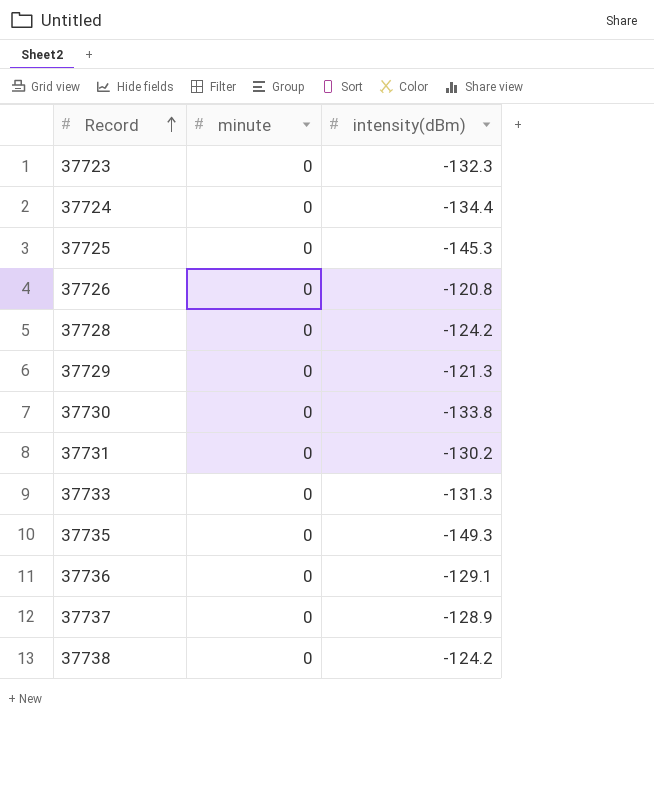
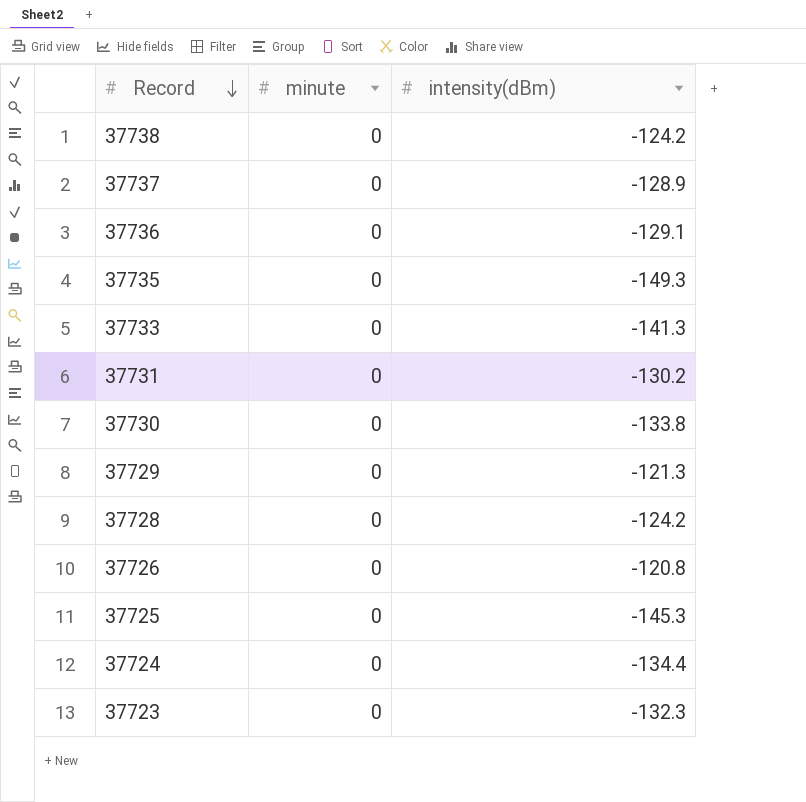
row order: Record ascending -> Record descending
37733 | intensity(dBm): -131.3 -> -141.3

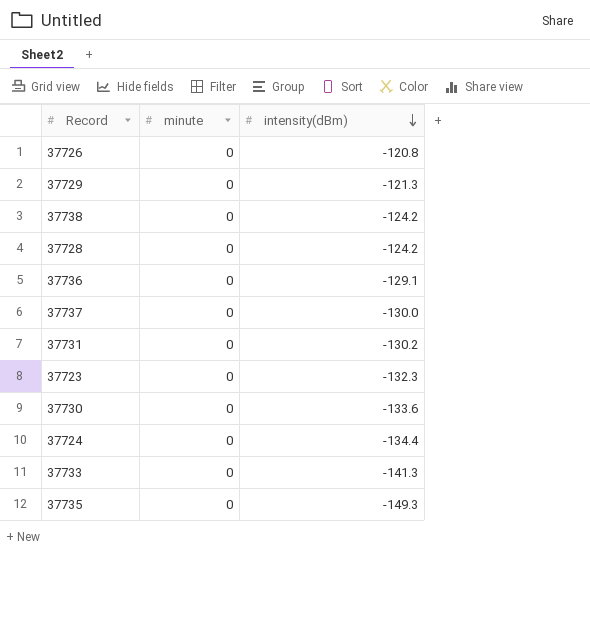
row order: Record descending -> intensity(dBm) descending
row 37725: 0 | -145.3 -> none
37737 | intensity(dBm): -128.9 -> -130.0
37730 | intensity(dBm): -133.8 -> -133.6

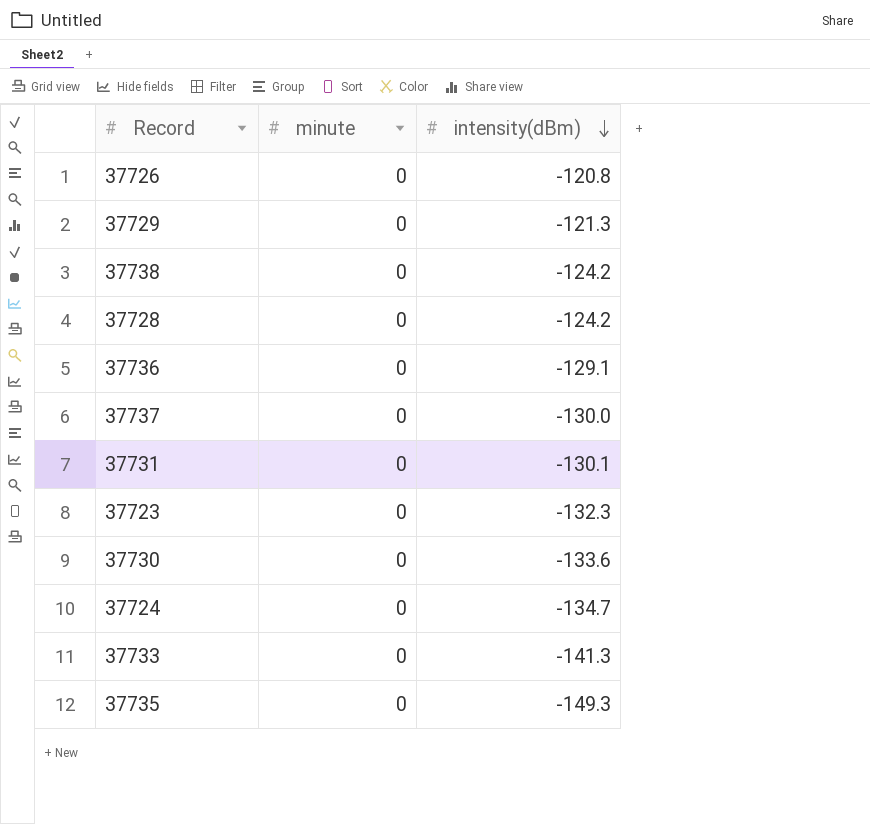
37731 | intensity(dBm): -130.2 -> -130.1
37724 | intensity(dBm): -134.4 -> -134.7

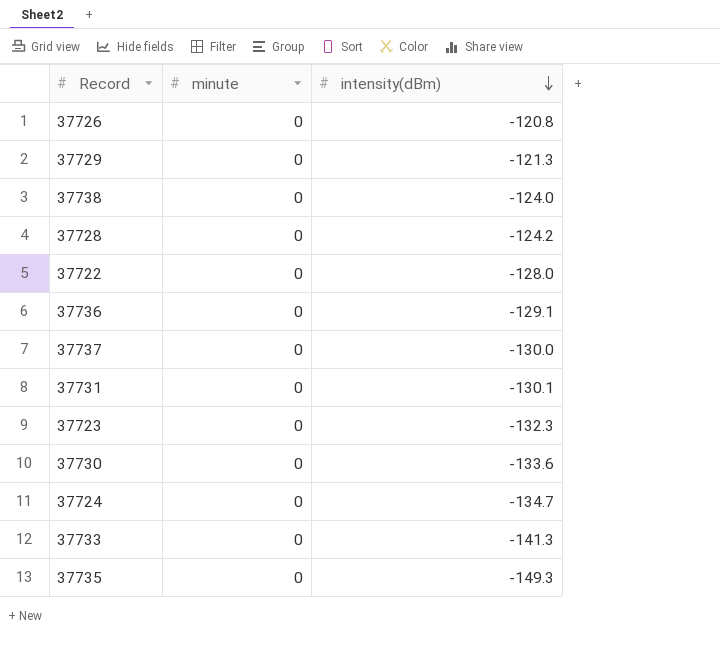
37738 | intensity(dBm): -124.2 -> -124.0
row 37722: none -> 0 | -128.0

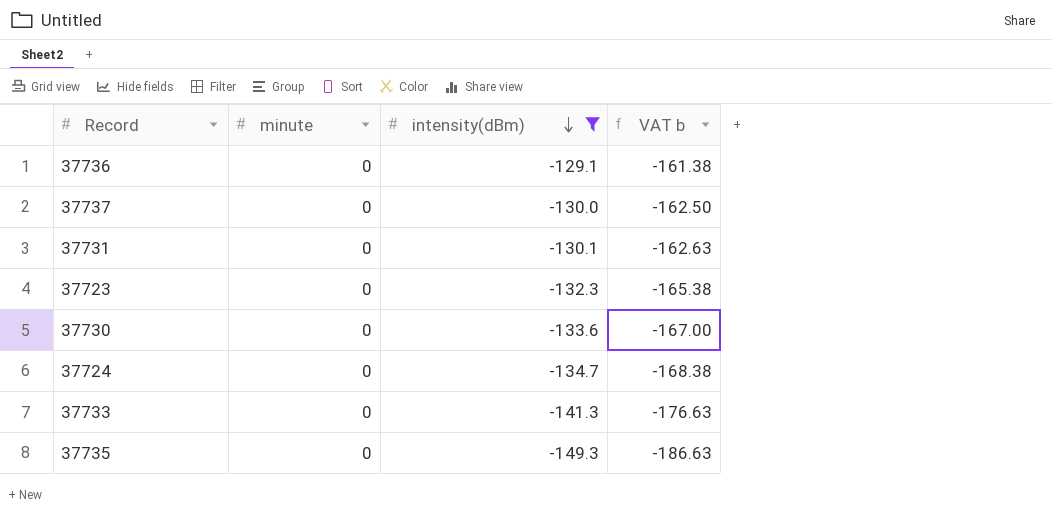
filter: none -> intensity(dBm) <= -129.1
column VAT b | formula: none -> [intensity(dBm)] * 1.25

